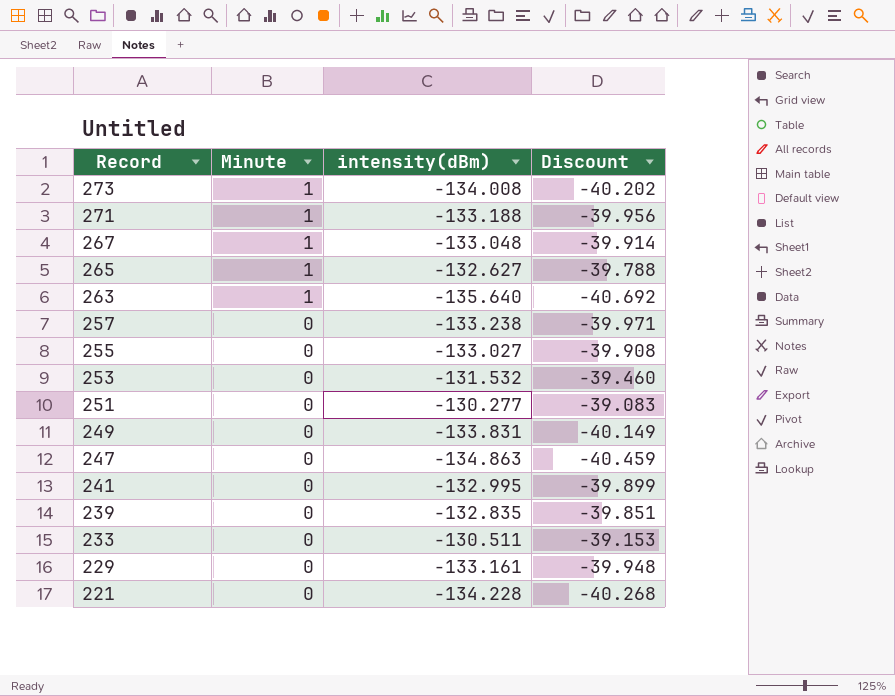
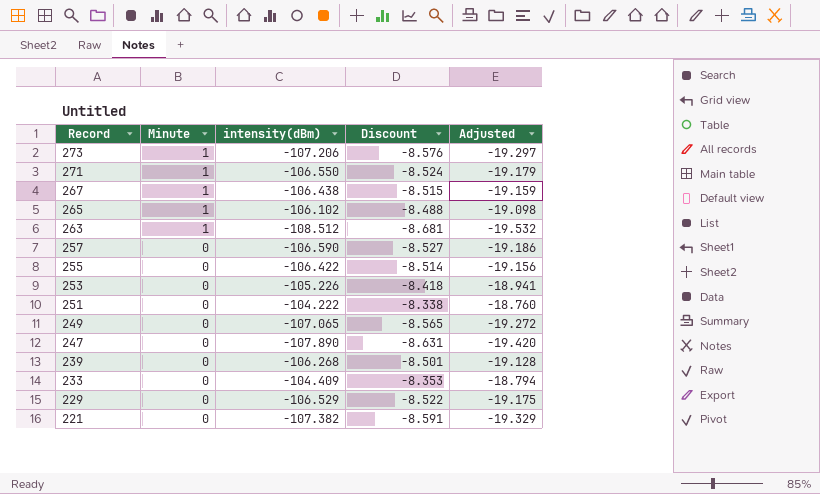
column Discount | formula: [intensity(dBm)] * 0.3 -> [intensity(dBm)] * 0.08
column Adjusted | formula: none -> [intensity(dBm)] * 0.18
row 241: 0 | -132.995 | -39.899 -> none
273 | intensity(dBm): -134.008 -> -107.206
271 | intensity(dBm): -133.188 -> -106.550
267 | intensity(dBm): -133.048 -> -106.438
265 | intensity(dBm): -132.627 -> -106.102
263 | intensity(dBm): -135.640 -> -108.512
257 | intensity(dBm): -133.238 -> -106.590
255 | intensity(dBm): -133.027 -> -106.422
253 | intensity(dBm): -131.532 -> -105.226
251 | intensity(dBm): -130.277 -> -104.222
249 | intensity(dBm): -133.831 -> -107.065
247 | intensity(dBm): -134.863 -> -107.890
239 | intensity(dBm): -132.835 -> -106.268
233 | intensity(dBm): -130.511 -> -104.409
229 | intensity(dBm): -133.161 -> -106.529
221 | intensity(dBm): -134.228 -> -107.382

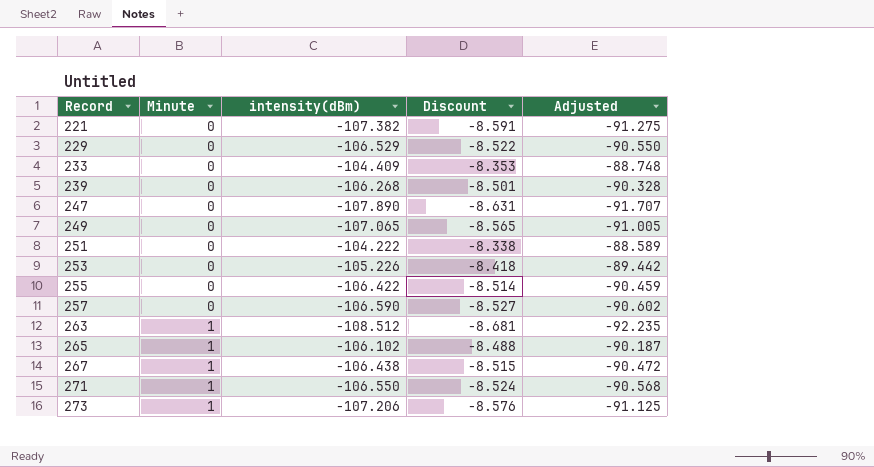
row order: Record descending -> Record ascending
column Adjusted | formula: [intensity(dBm)] * 0.18 -> [intensity(dBm)] * 0.85

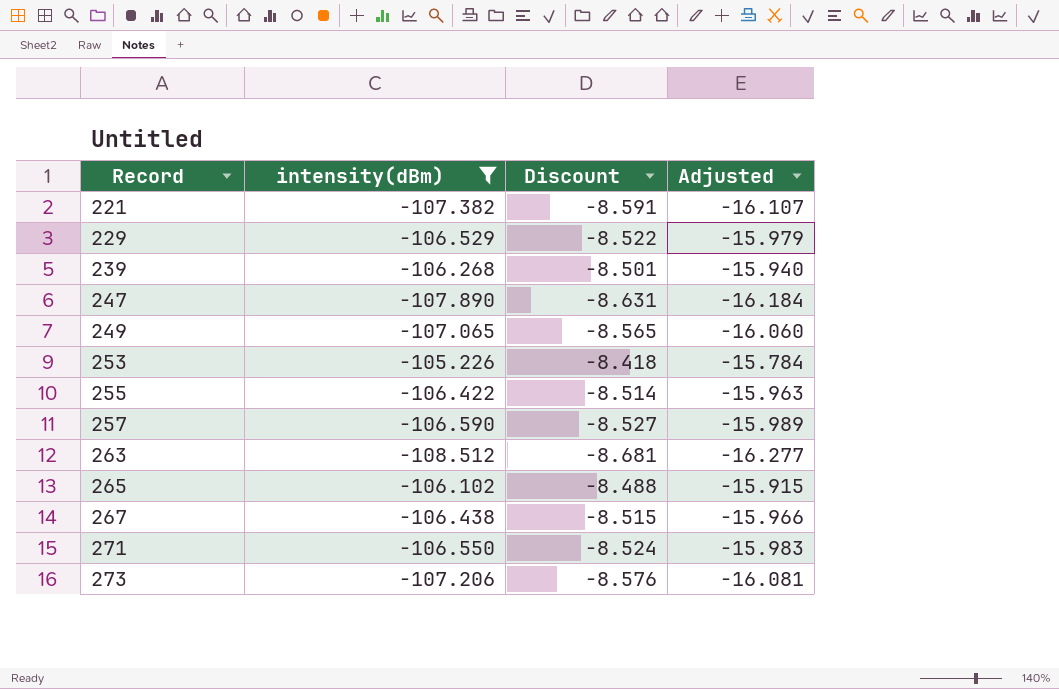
filter: none -> intensity(dBm) <= -105.226
column Minute | position: 2 -> none
column Adjusted | formula: [intensity(dBm)] * 0.85 -> [intensity(dBm)] * 0.15

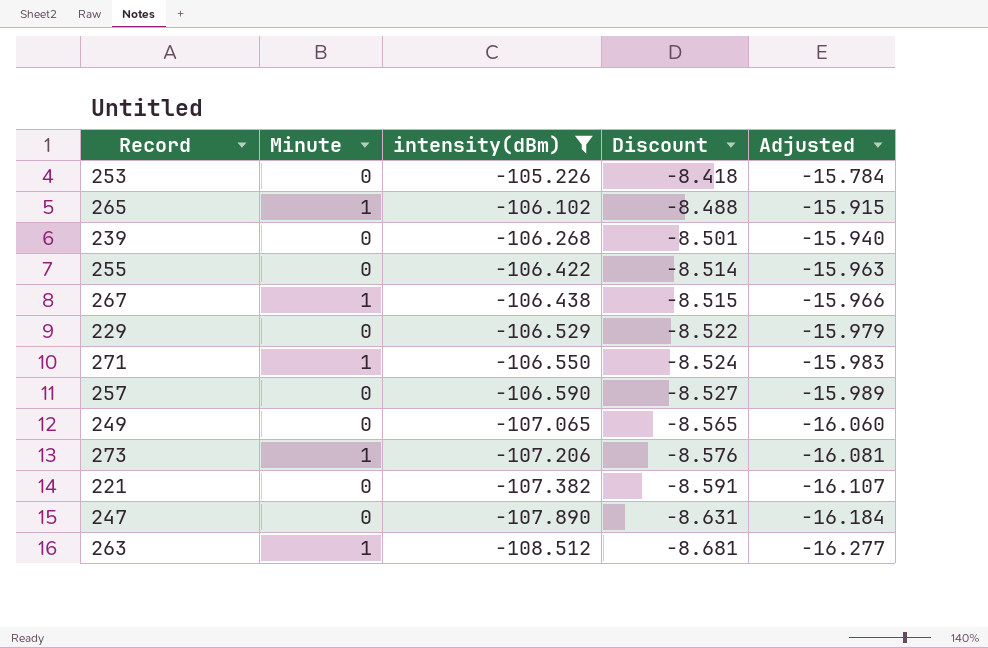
row order: Record ascending -> intensity(dBm) descending
column Minute | position: none -> 2

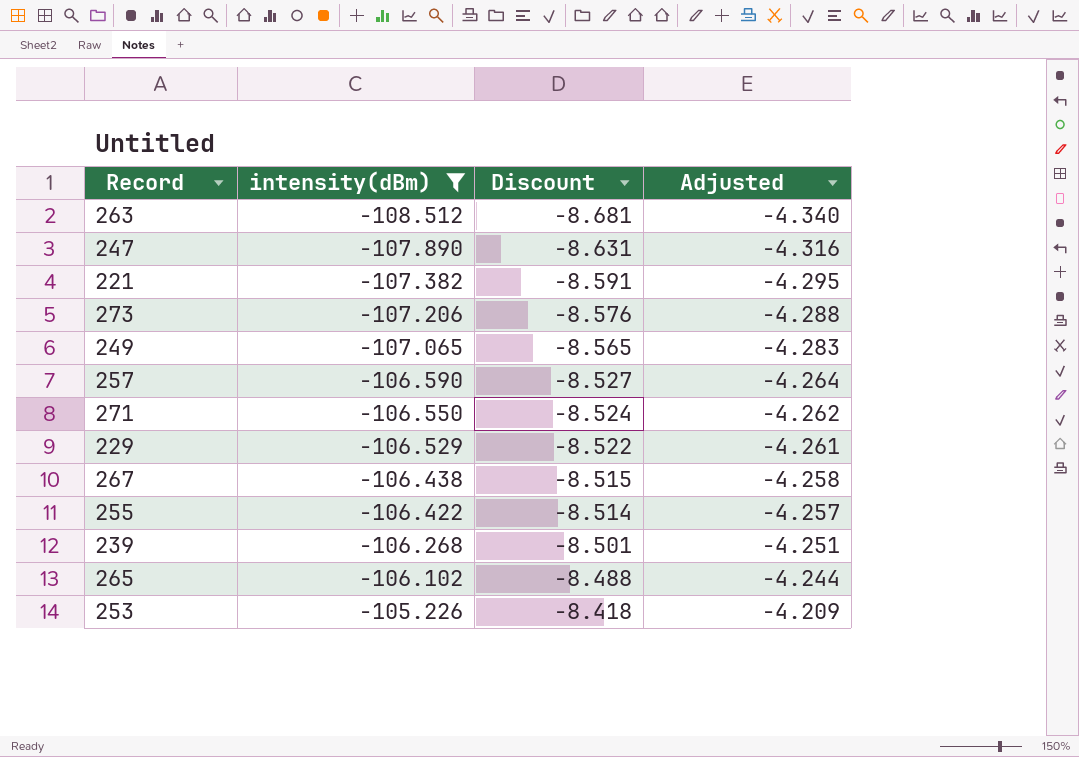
row order: intensity(dBm) descending -> intensity(dBm) ascending
column Minute | position: 2 -> none
column Adjusted | formula: [intensity(dBm)] * 0.15 -> [intensity(dBm)] * 0.04

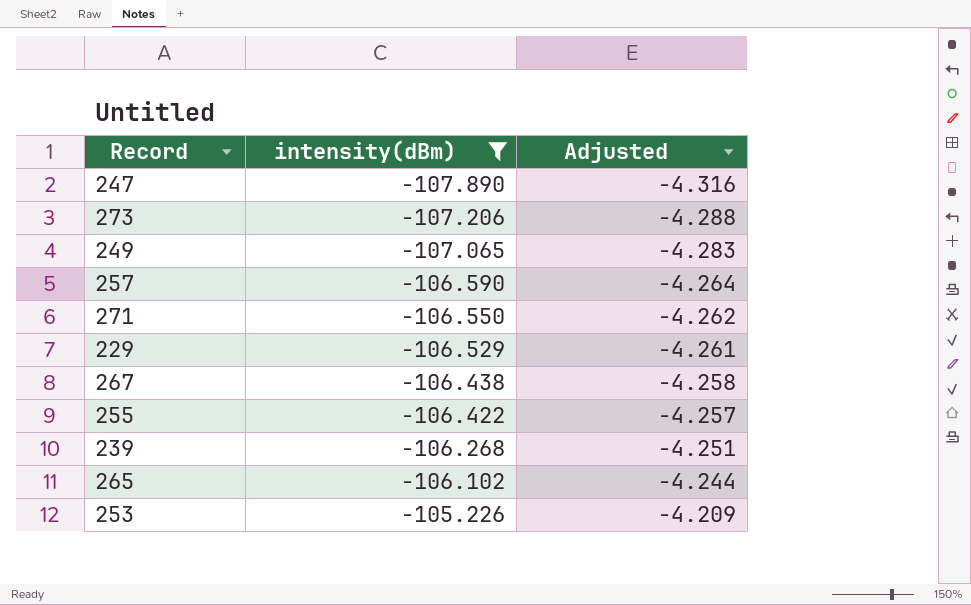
column Discount | formula: [intensity(dBm)] * 0.08 -> none
row 263: -108.512 | -8.681 | -4.340 -> none
row 221: -107.382 | -8.591 | -4.295 -> none

